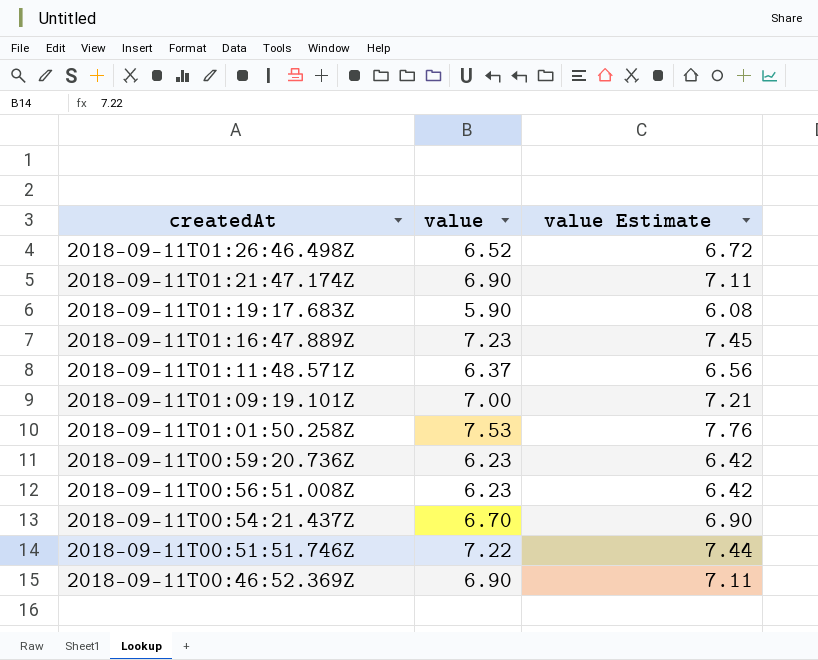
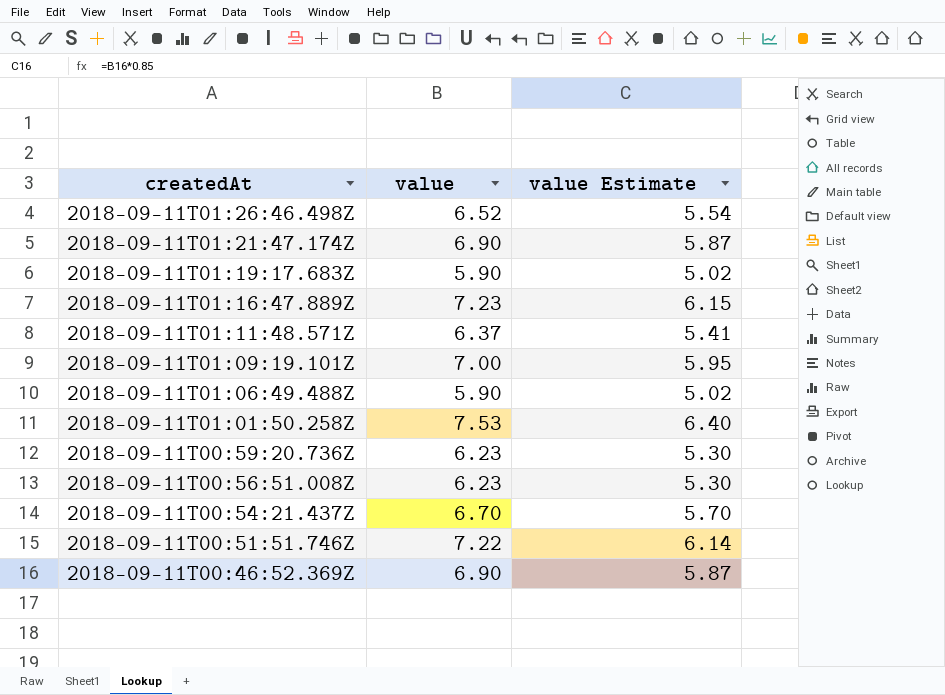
column value Estimate | formula: [value] * 1.03 -> [value] * 0.85
row 2018-09-11T01:06:49.488Z: none -> 5.90 | 5.02

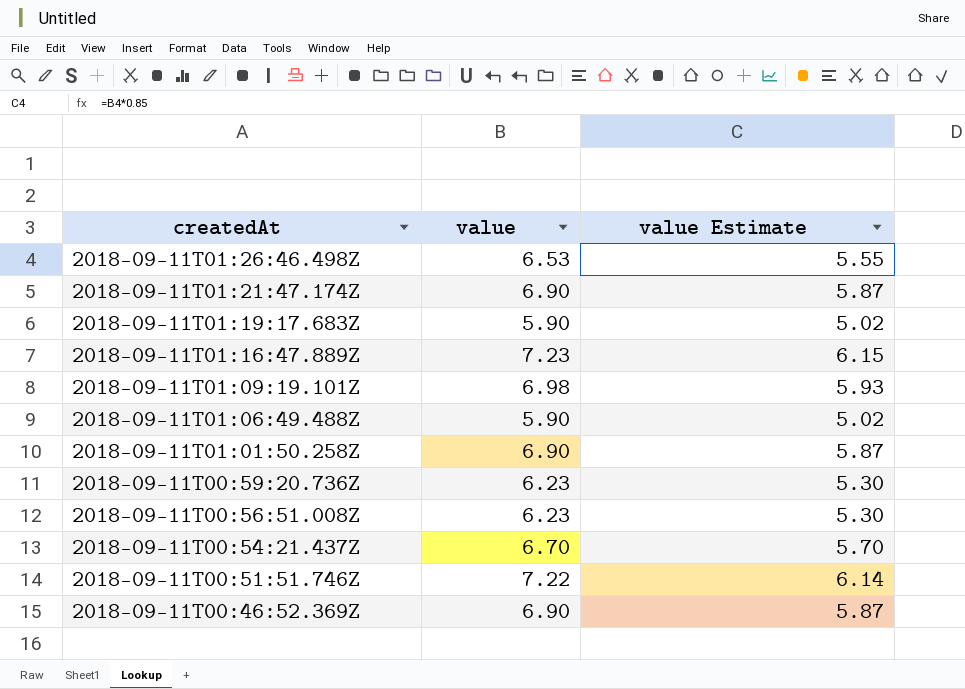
row 2018-09-11T01:11:48.571Z: 6.37 | 5.41 -> none
2018-09-11T01:26:46.498Z | value: 6.52 -> 6.53
2018-09-11T01:26:46.498Z | value Estimate: 5.54 -> 5.55
2018-09-11T01:09:19.101Z | value: 7.00 -> 6.98
2018-09-11T01:09:19.101Z | value Estimate: 5.95 -> 5.93
2018-09-11T01:01:50.258Z | value: 7.53 -> 6.90
2018-09-11T01:01:50.258Z | value Estimate: 6.40 -> 5.87

